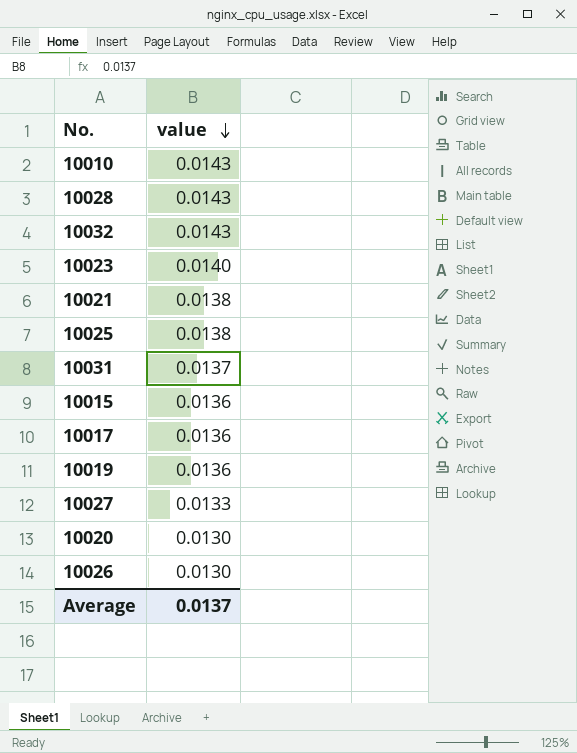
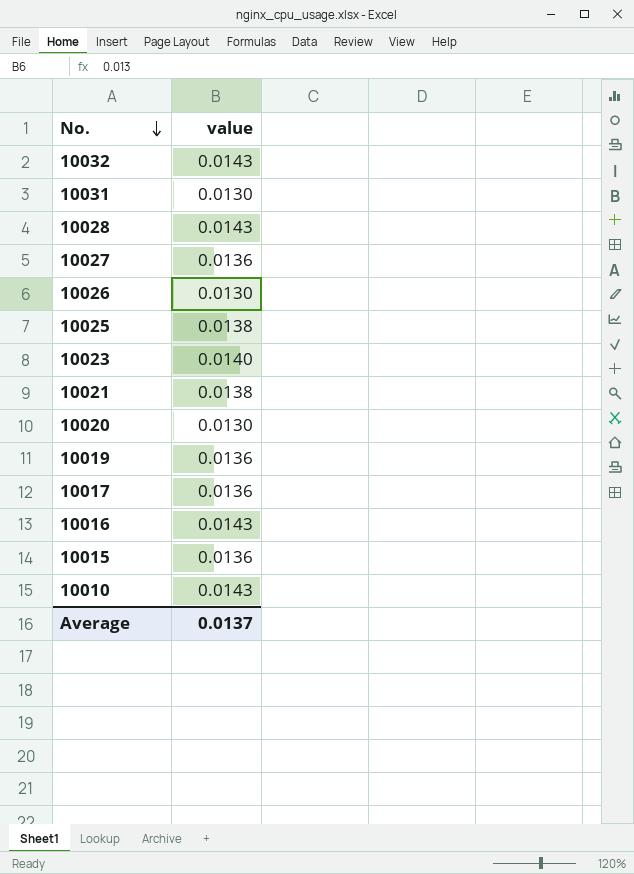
row order: value descending -> No. descending
10031 | value: 0.0137 -> 0.0130
10027 | value: 0.0133 -> 0.0136
row 10016: none -> 0.0143

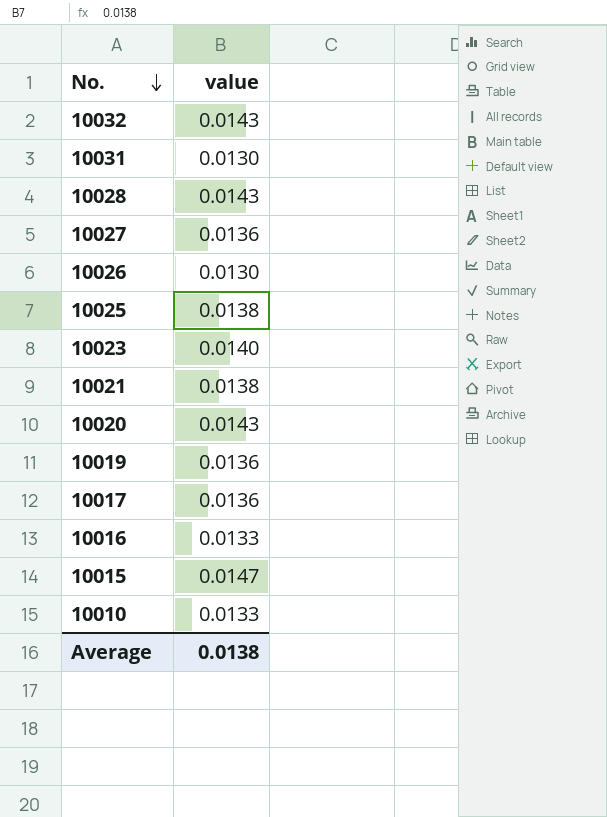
10020 | value: 0.0130 -> 0.0143
10016 | value: 0.0143 -> 0.0133
10015 | value: 0.0136 -> 0.0147
10010 | value: 0.0143 -> 0.0133
Average | value: 0.0137 -> 0.0138

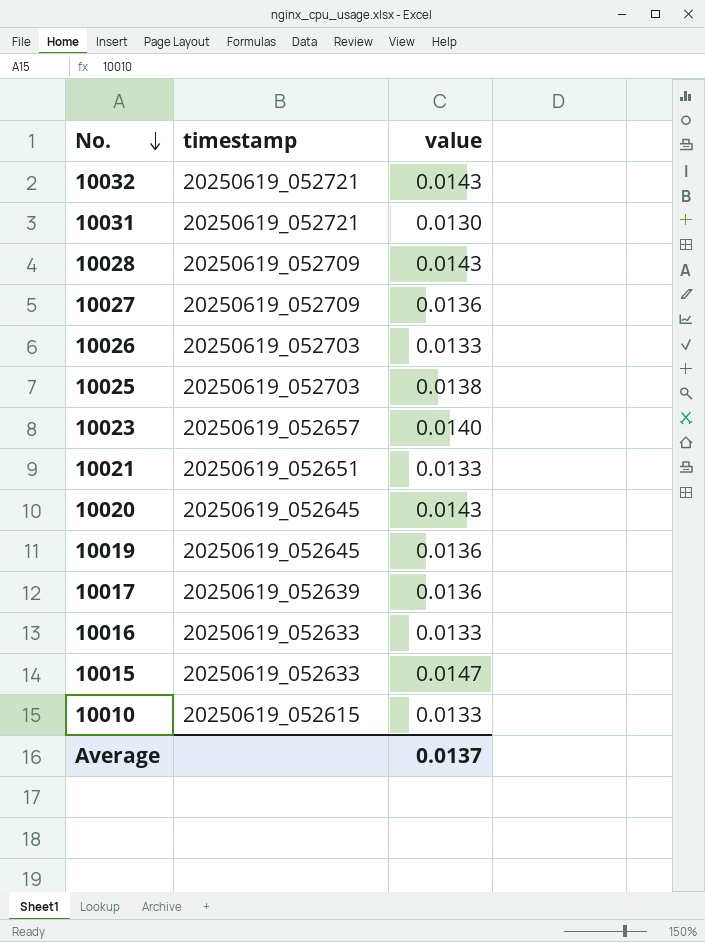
column timestamp | position: none -> 2
10026 | value: 0.0130 -> 0.0133
10021 | value: 0.0138 -> 0.0133
Average | value: 0.0138 -> 0.0137

